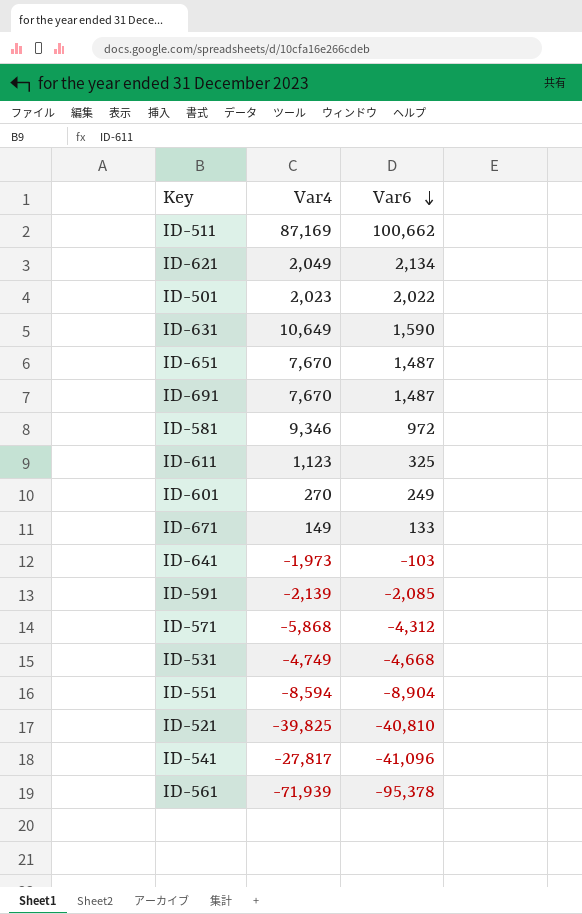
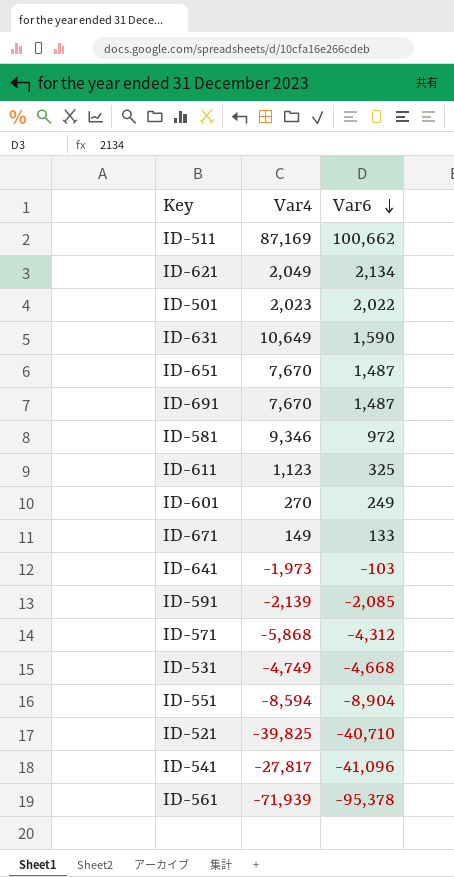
ID-521 | Var6: -40,810 -> -40,710

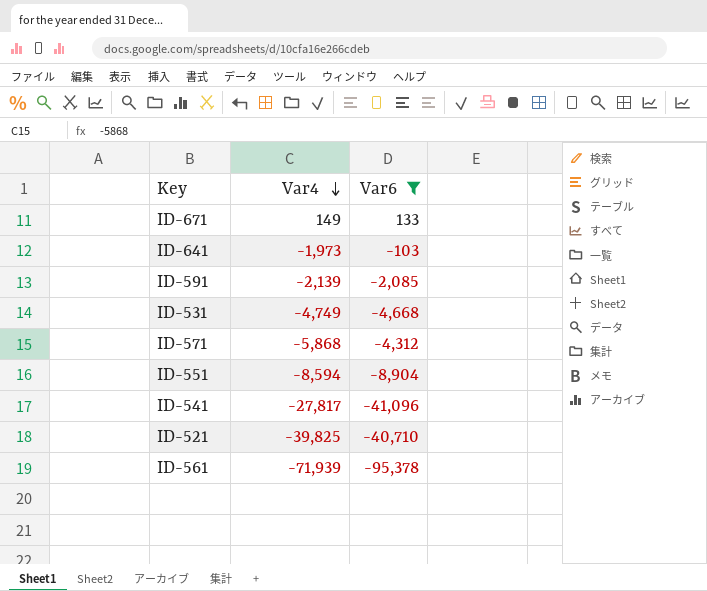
filter: none -> Var6 <= 133
row order: Var6 descending -> Var4 descending

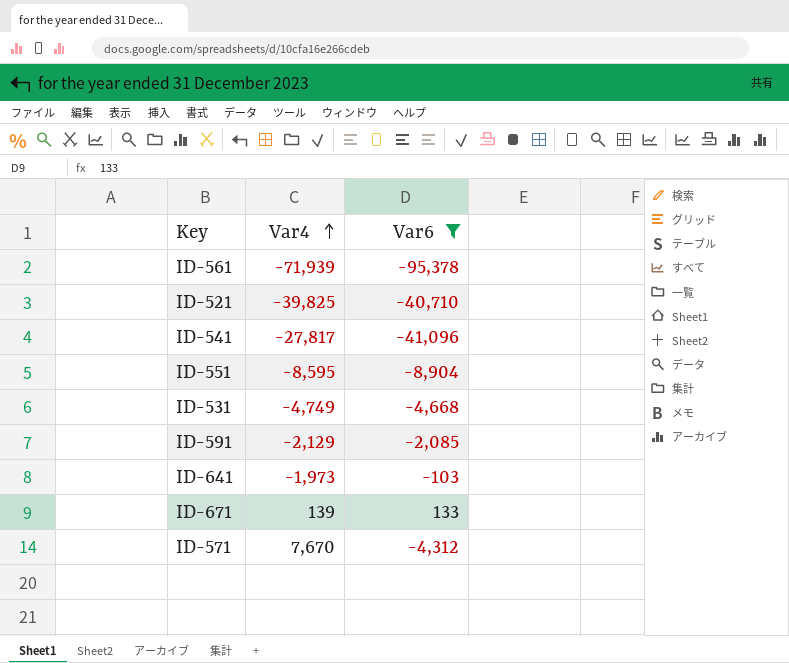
row order: Var4 descending -> Var4 ascending
ID-551 | Var4: -8,594 -> -8,595
ID-591 | Var4: -2,139 -> -2,129
ID-671 | Var4: 149 -> 139
ID-571 | Var4: -5,868 -> 7,670

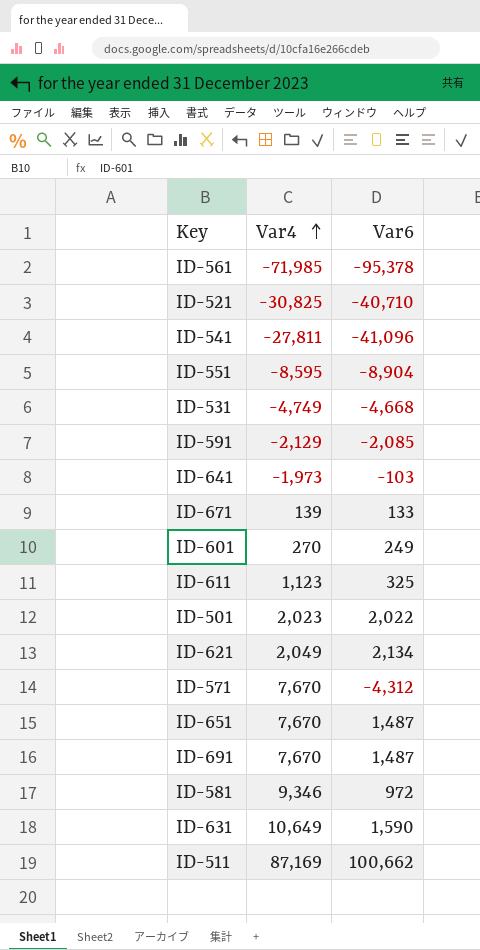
filter: Var6 <= 133 -> none
ID-561 | Var4: -71,939 -> -71,985
ID-521 | Var4: -39,825 -> -30,825
ID-541 | Var4: -27,817 -> -27,811

